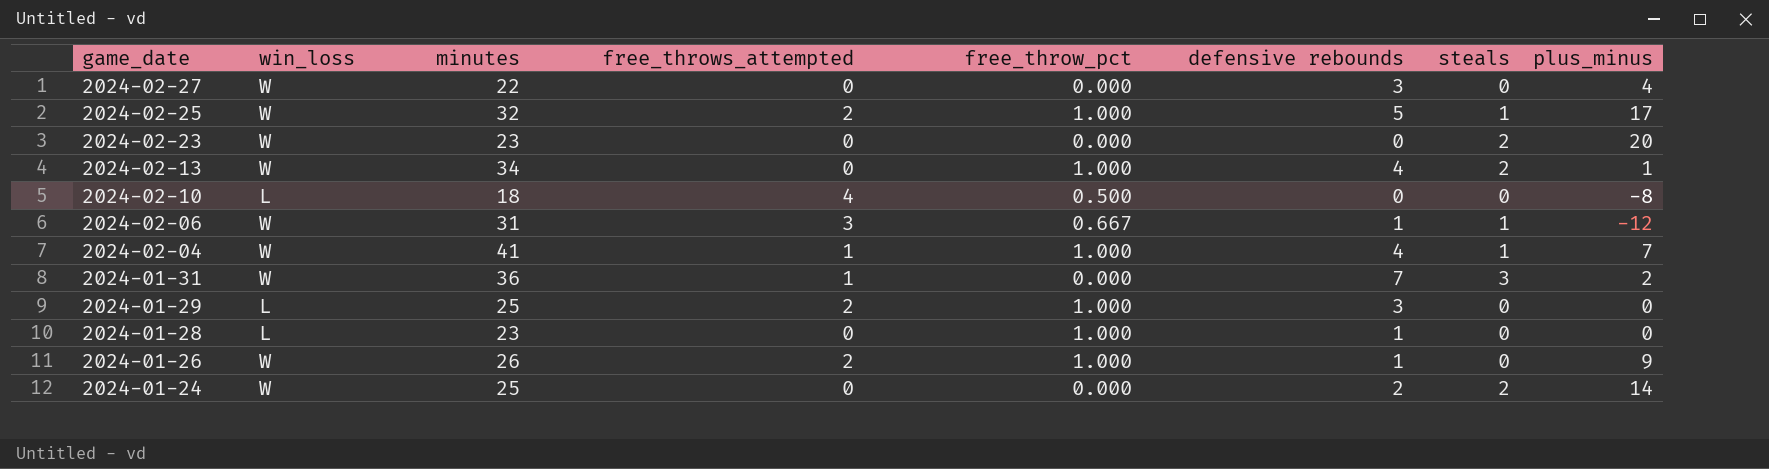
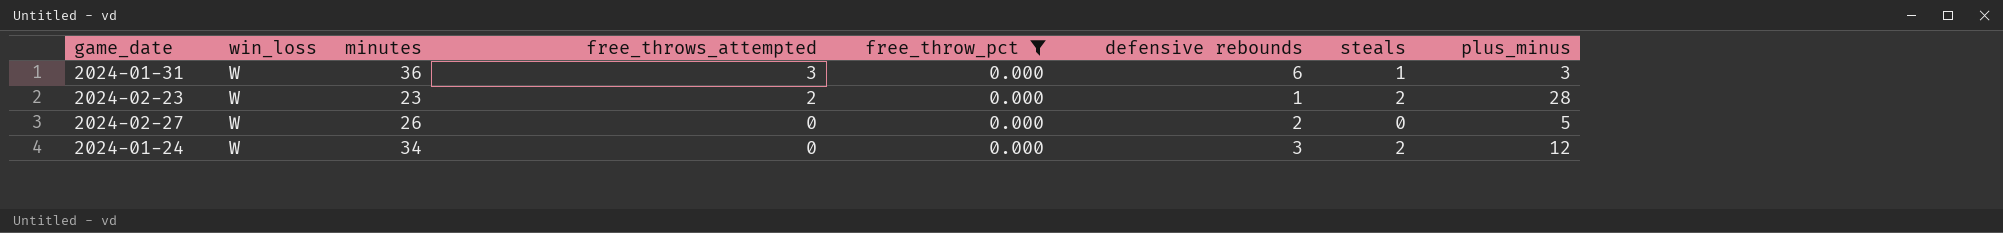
filter: none -> free_throw_pct = 0.000
row order: game_date descending -> free_throws_attempted descending
2024-01-31 | free_throws_attempted: 1 -> 3
2024-01-31 | defensive rebounds: 7 -> 6
2024-01-31 | steals: 3 -> 1
2024-01-31 | plus_minus: 2 -> 3
2024-02-23 | free_throws_attempted: 0 -> 2
2024-02-23 | defensive rebounds: 0 -> 1
2024-02-23 | plus_minus: 20 -> 28
2024-02-27 | minutes: 22 -> 26
2024-02-27 | defensive rebounds: 3 -> 2
2024-02-27 | plus_minus: 4 -> 5
2024-01-24 | minutes: 25 -> 34
2024-01-24 | defensive rebounds: 2 -> 3
2024-01-24 | plus_minus: 14 -> 12

